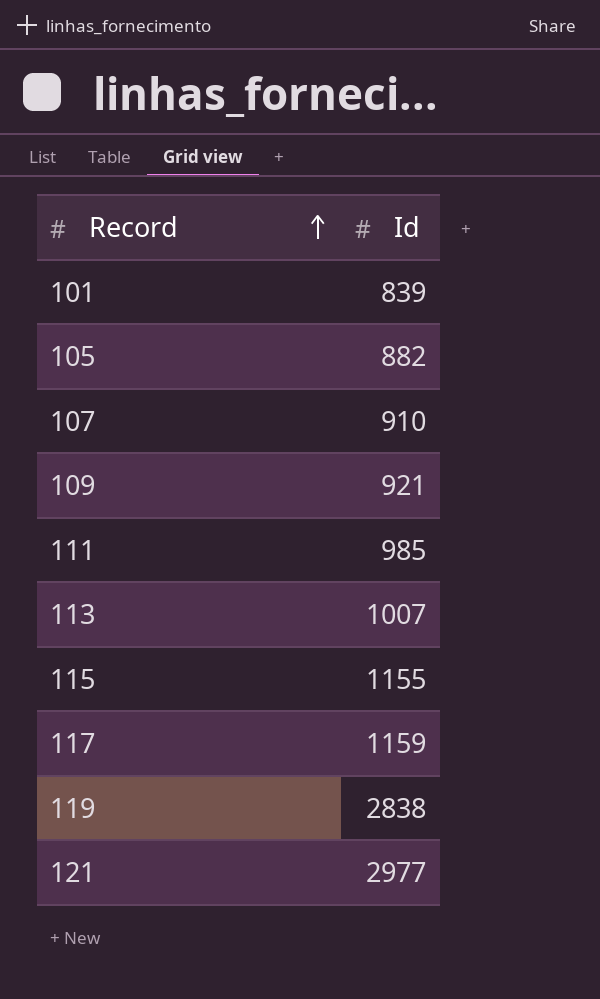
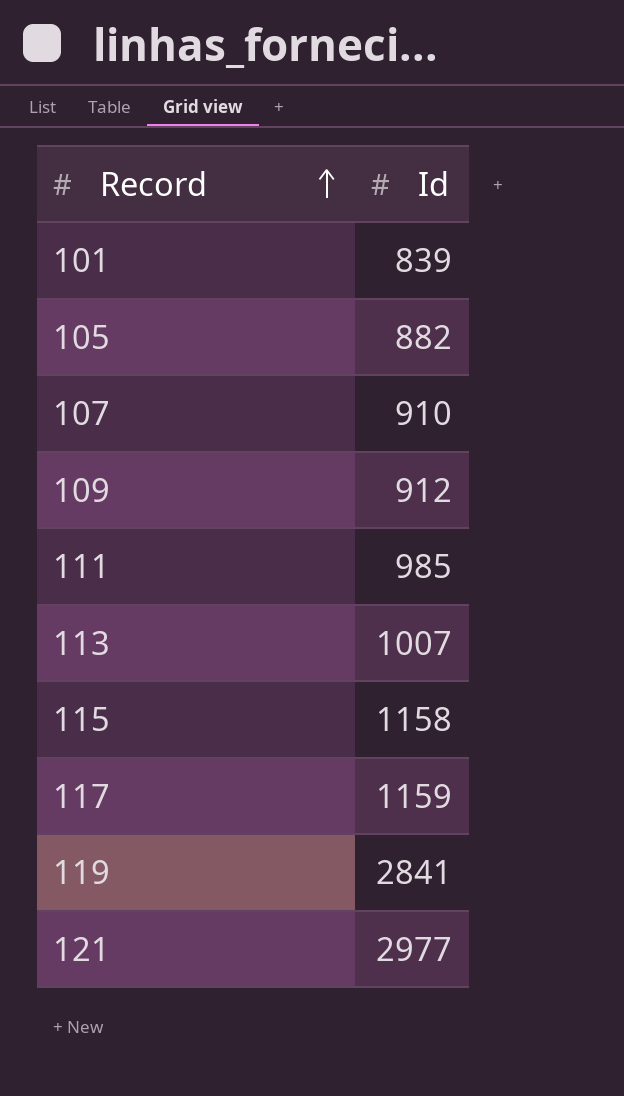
109 | Id: 921 -> 912
115 | Id: 1155 -> 1158
119 | Id: 2838 -> 2841

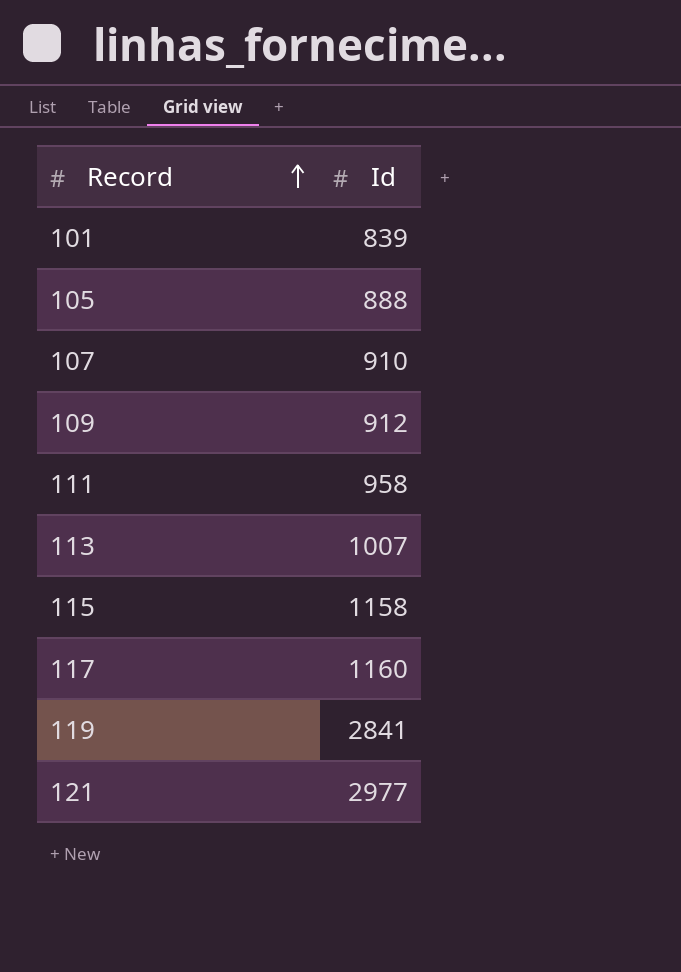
105 | Id: 882 -> 888
111 | Id: 985 -> 958
117 | Id: 1159 -> 1160

